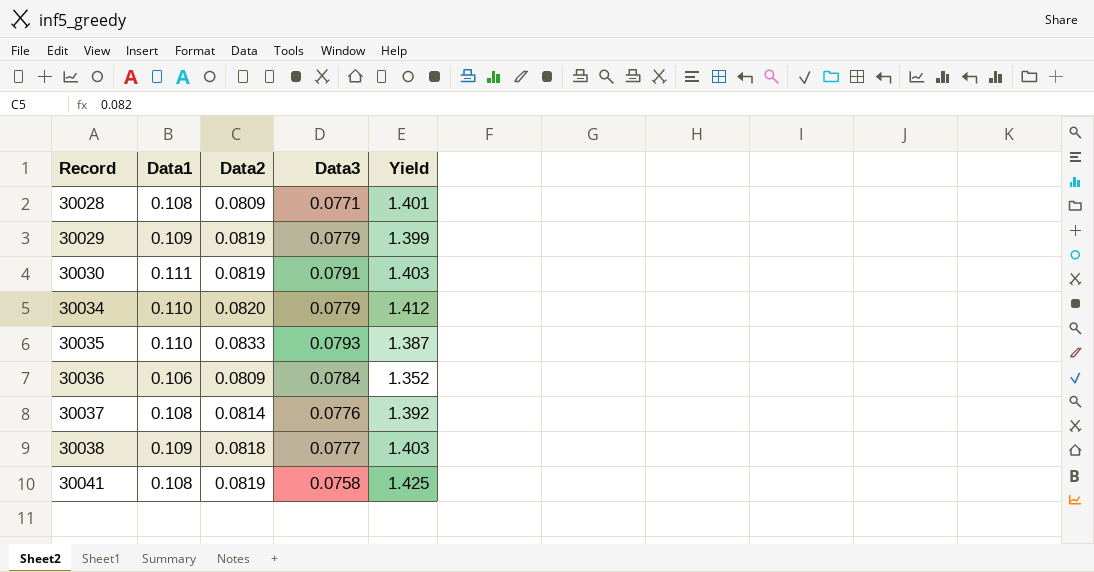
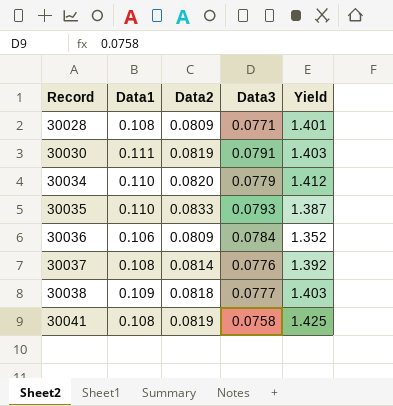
row 30029: 0.109 | 0.0819 | 0.0779 | 1.399 -> none

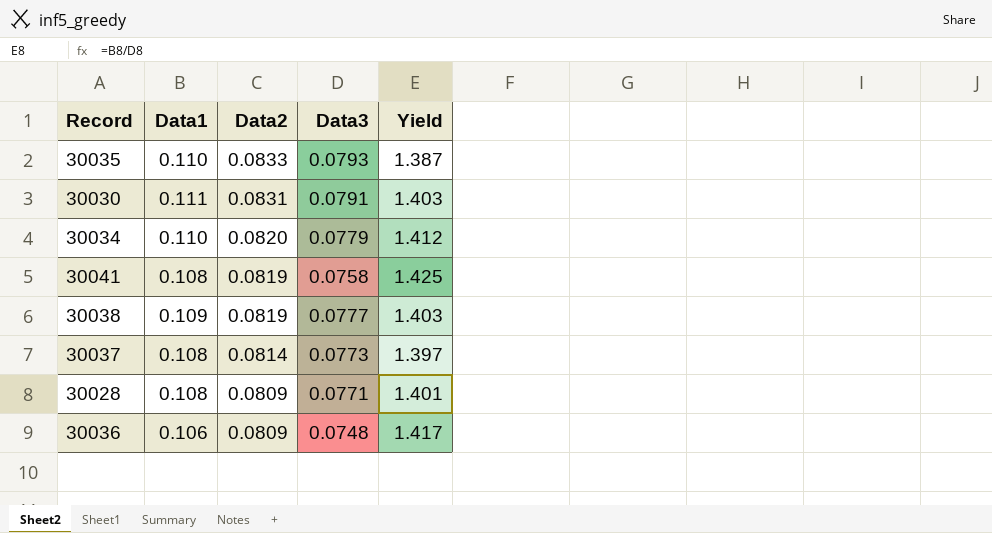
row order: Record ascending -> Data2 descending
30030 | Data2: 0.0819 -> 0.0831
30038 | Data2: 0.0818 -> 0.0819
30037 | Data3: 0.0776 -> 0.0773
30037 | Yield: 1.392 -> 1.397
30036 | Data3: 0.0784 -> 0.0748
30036 | Yield: 1.352 -> 1.417

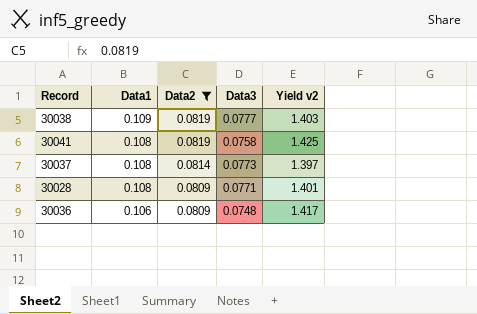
filter: none -> Data2 <= 0.0819
row order: Data2 descending -> Data1 descending
column name: Yield -> Yield v2

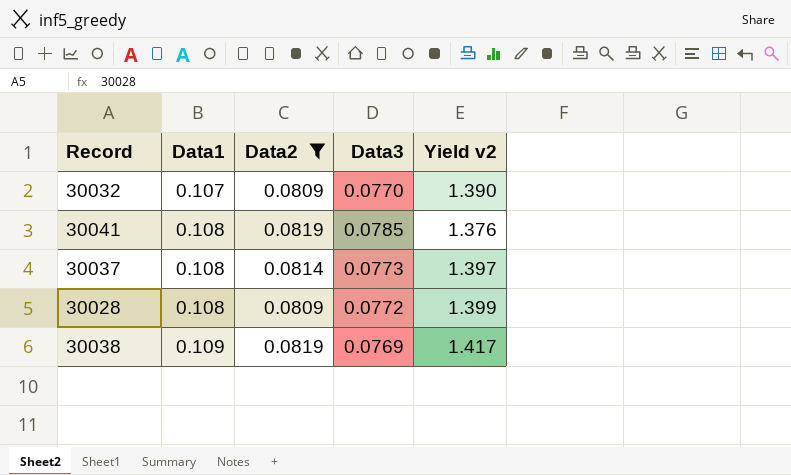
row order: Data1 descending -> Data1 ascending
row 30036: 0.106 | 0.0809 | 0.0748 | 1.417 -> none
row 30032: none -> 0.107 | 0.0809 | 0.0770 | 1.390
30041 | Data3: 0.0758 -> 0.0785
30041 | Yield v2: 1.425 -> 1.376
30028 | Data3: 0.0771 -> 0.0772
30028 | Yield v2: 1.401 -> 1.399
30038 | Data3: 0.0777 -> 0.0769
30038 | Yield v2: 1.403 -> 1.417

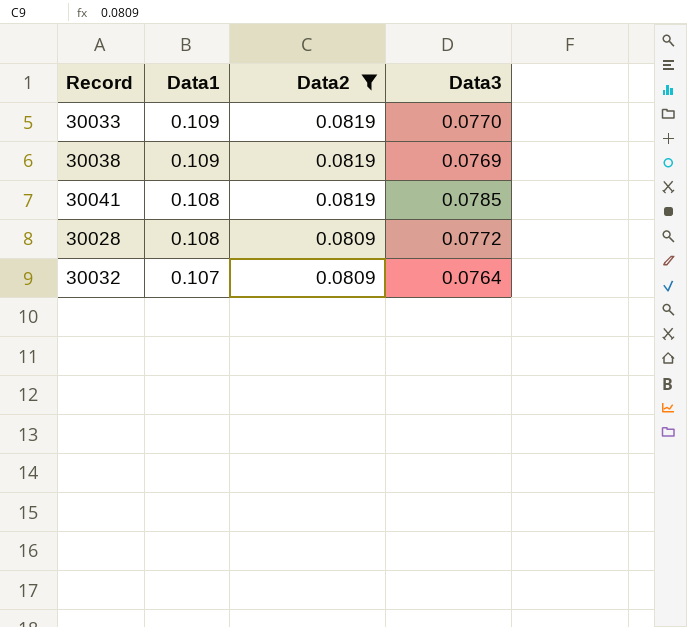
row order: Data1 ascending -> Data1 descending
column Yield v2 | formula: [Data1] / [Data3] -> none
row 30037: 0.108 | 0.0814 | 0.0773 | 1.397 -> none
row 30033: none -> 0.109 | 0.0819 | 0.0770
30032 | Data3: 0.0770 -> 0.0764

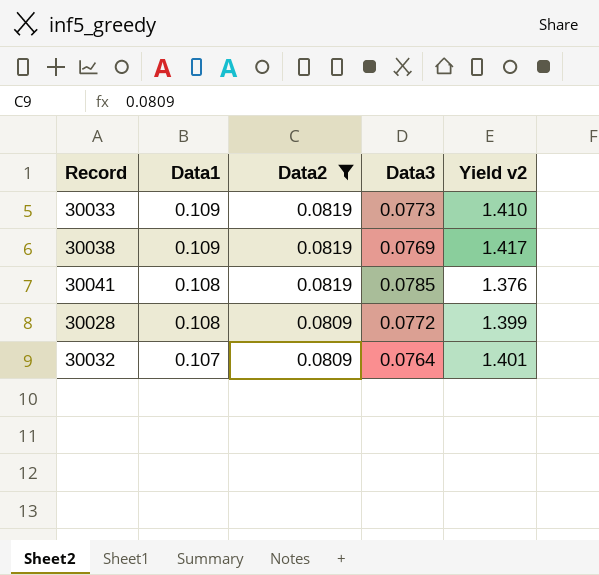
column Yield v2 | formula: none -> [Data1] / [Data3]
30033 | Data3: 0.0770 -> 0.0773

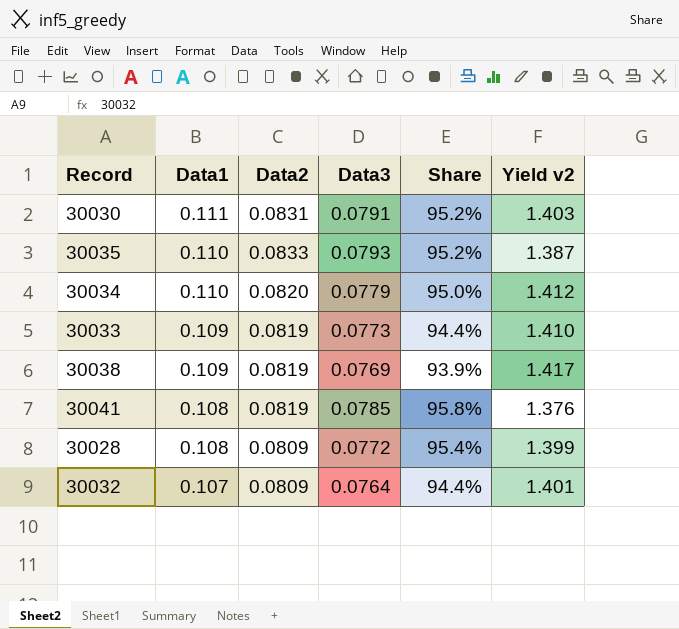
filter: Data2 <= 0.0819 -> none
column Share | formula: none -> [Data3] / [Data2]

